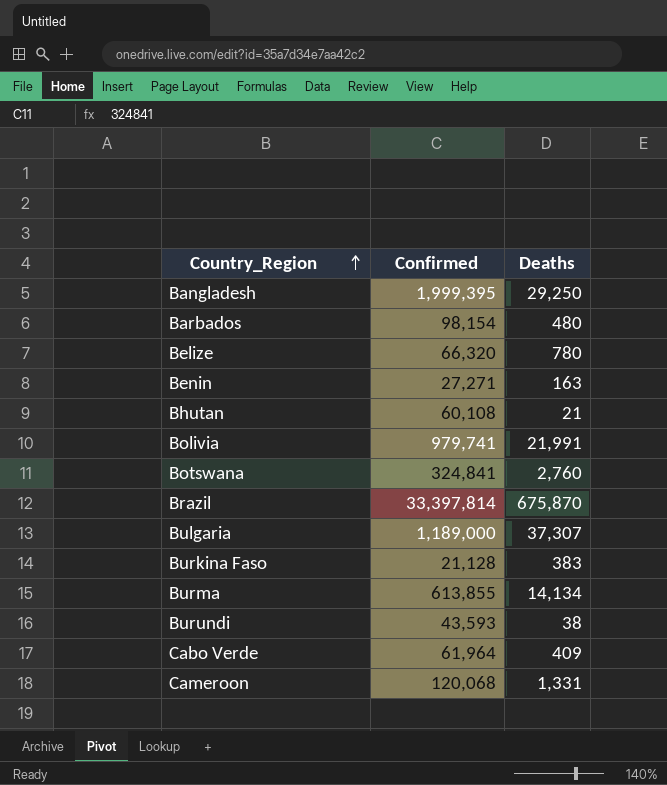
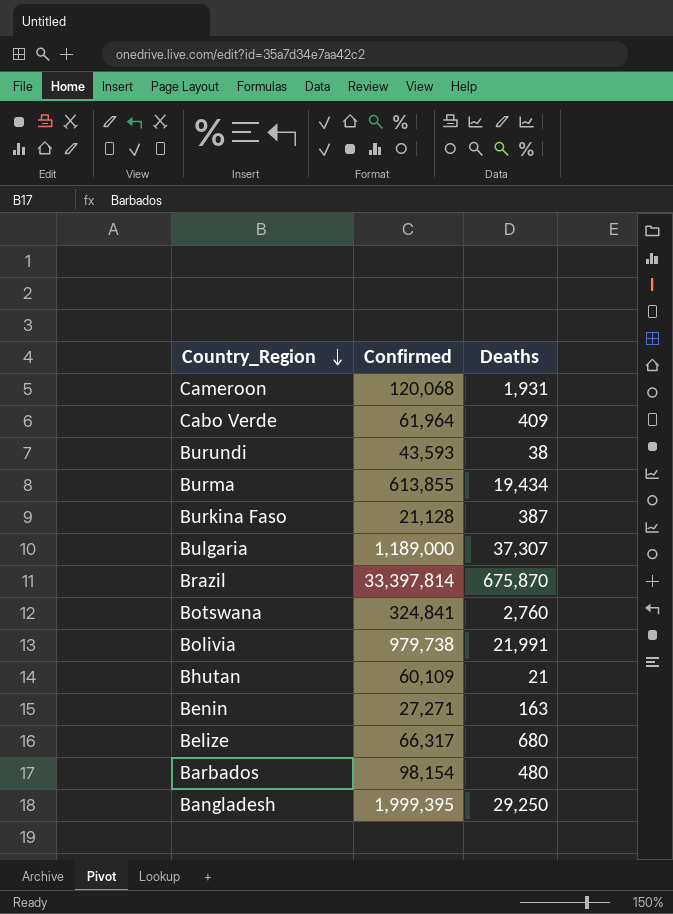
row order: Country_Region ascending -> Country_Region descending
Cameroon | Deaths: 1,331 -> 1,931
Burma | Deaths: 14,134 -> 19,434
Burkina Faso | Deaths: 383 -> 387
Bolivia | Confirmed: 979,741 -> 979,738
Bhutan | Confirmed: 60,108 -> 60,109
Belize | Confirmed: 66,320 -> 66,317
Belize | Deaths: 780 -> 680

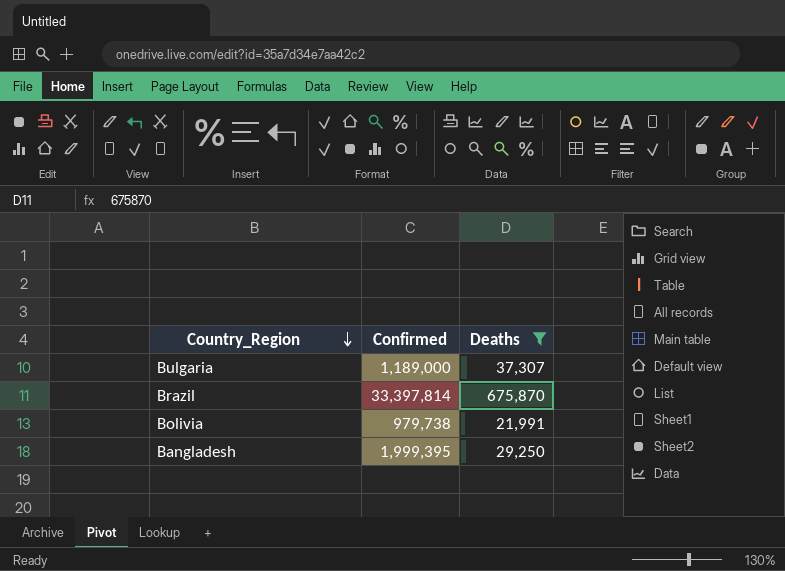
filter: none -> Deaths >= 21,991

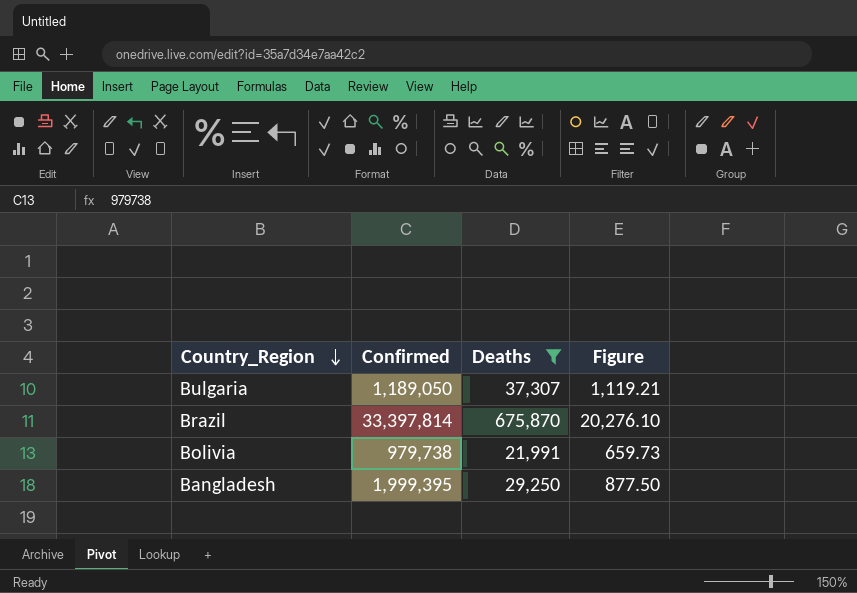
column Figure | formula: none -> [Deaths] * 0.03
Bulgaria | Confirmed: 1,189,000 -> 1,189,050

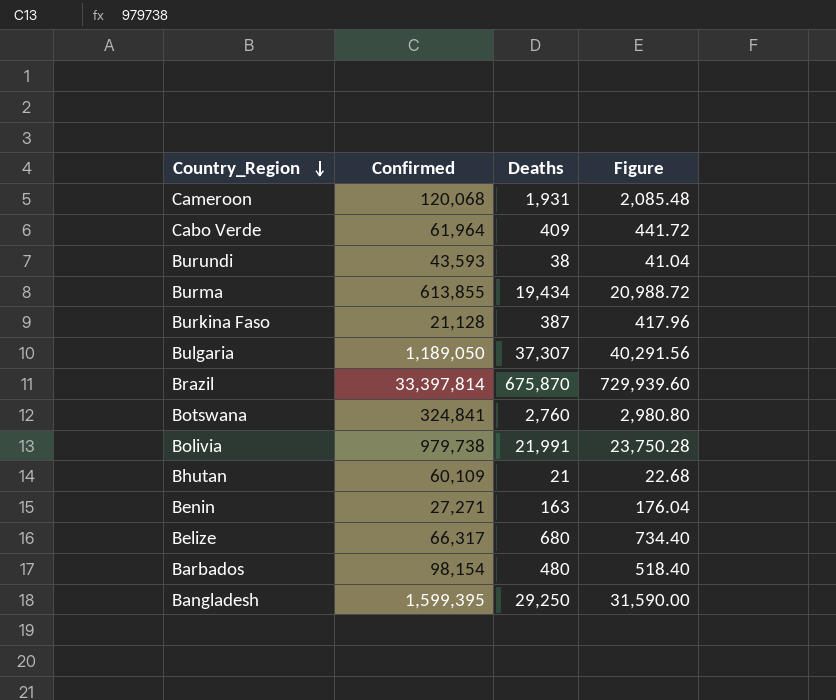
filter: Deaths >= 21,991 -> none
column Figure | formula: [Deaths] * 0.03 -> [Deaths] * 1.08
Bangladesh | Confirmed: 1,999,395 -> 1,599,395

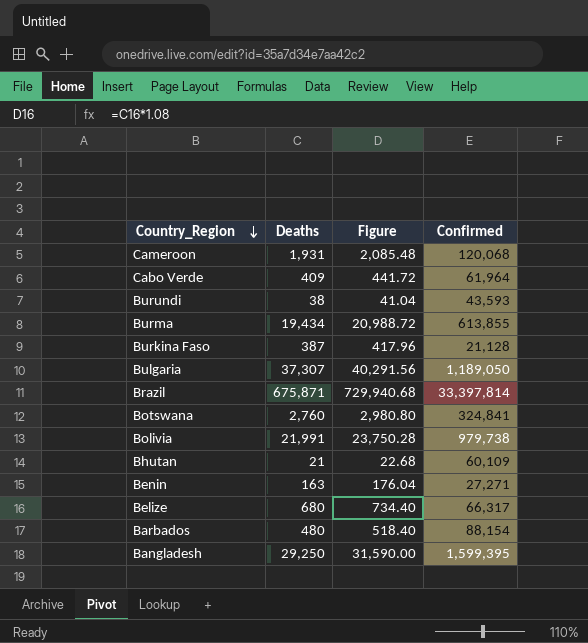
column Confirmed | position: 2 -> 4
Brazil | Deaths: 675,870 -> 675,871
Brazil | Figure: 729,939.60 -> 729,940.68
Barbados | Confirmed: 98,154 -> 88,154

